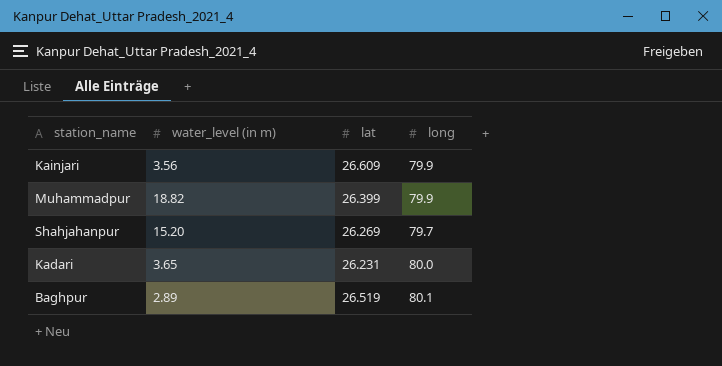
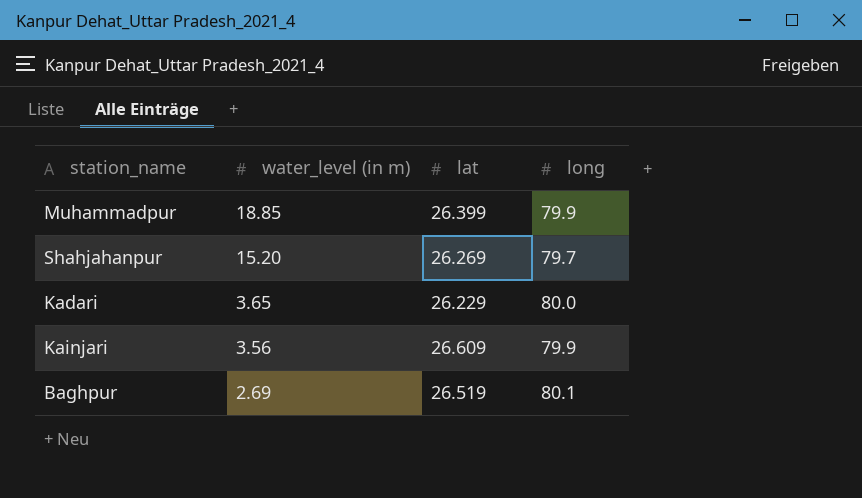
row order: none -> water_level (in m) descending
Muhammadpur | water_level (in m): 18.82 -> 18.85
Kadari | lat: 26.231 -> 26.229
Baghpur | water_level (in m): 2.89 -> 2.69

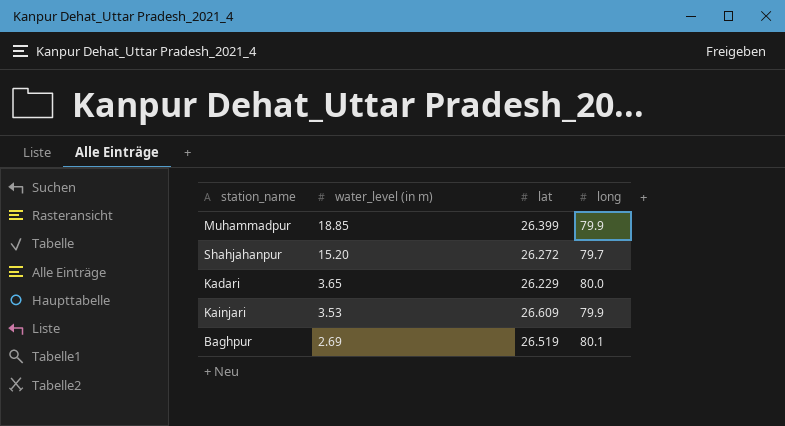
Shahjahanpur | lat: 26.269 -> 26.272
Kainjari | water_level (in m): 3.56 -> 3.53

